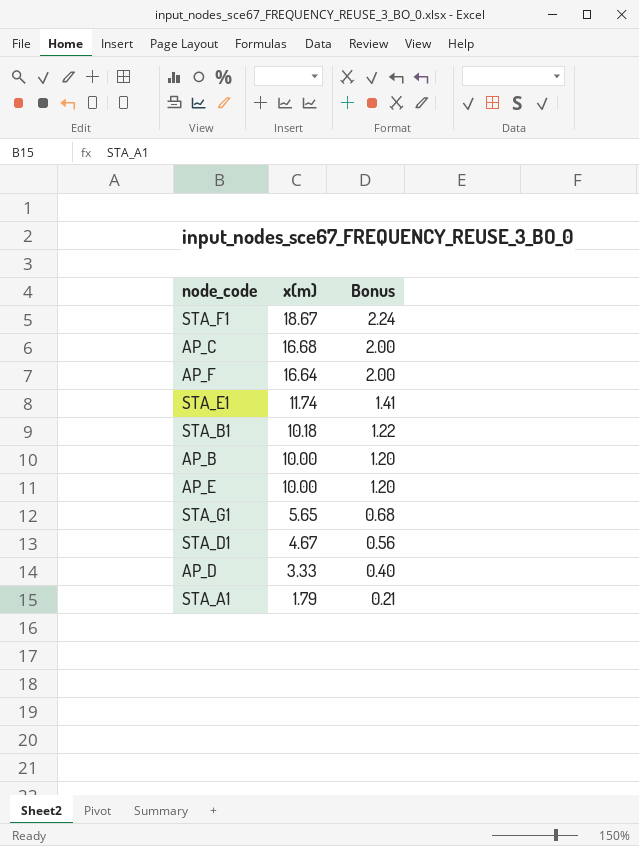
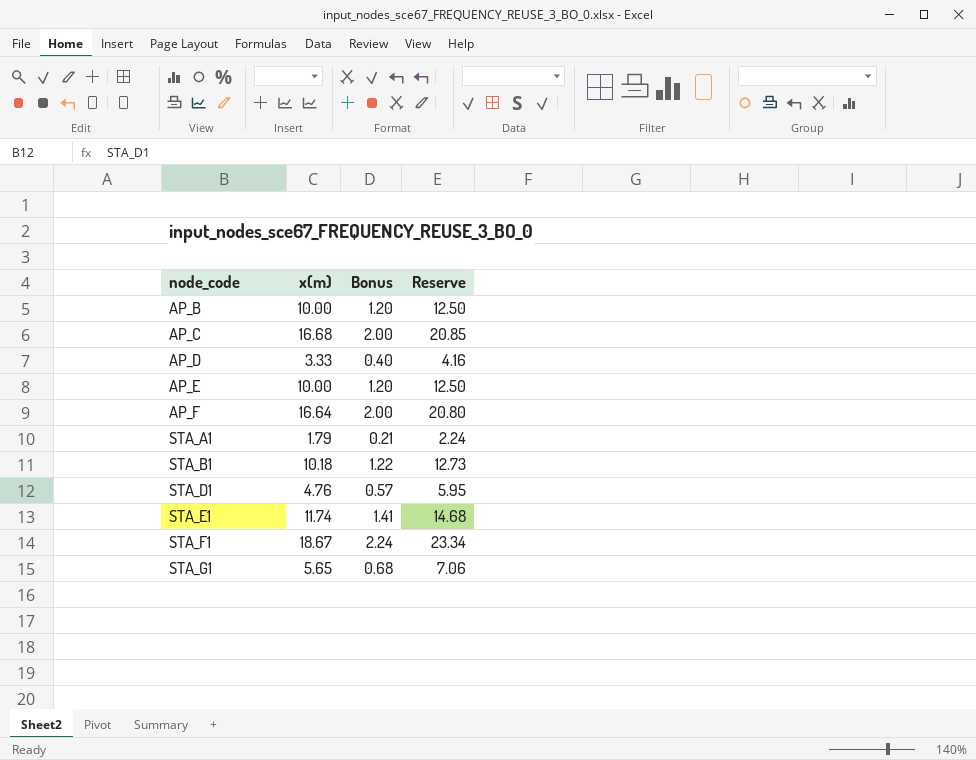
row order: x(m) descending -> node_code ascending
column Reserve | formula: none -> [x(m)] * 1.25
STA_D1 | x(m): 4.67 -> 4.76
STA_D1 | Bonus: 0.56 -> 0.57

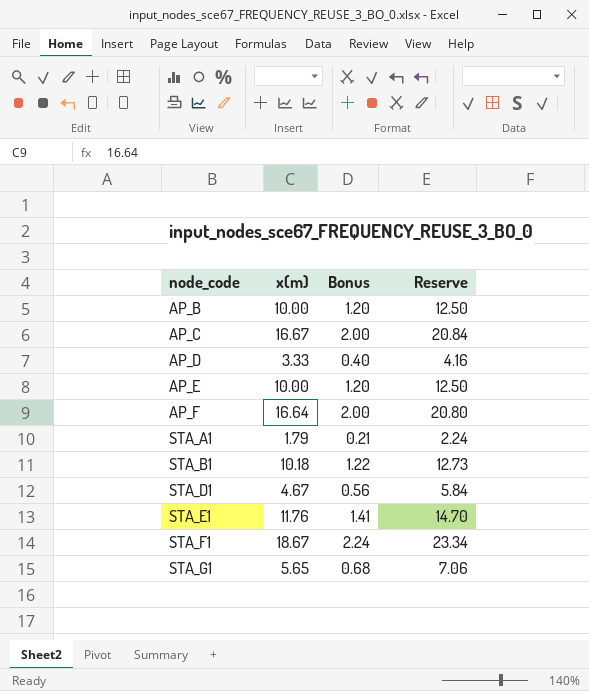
AP_C | x(m): 16.68 -> 16.67
AP_C | Reserve: 20.85 -> 20.84
STA_D1 | x(m): 4.76 -> 4.67
STA_D1 | Bonus: 0.57 -> 0.56
STA_D1 | Reserve: 5.95 -> 5.84
STA_E1 | x(m): 11.74 -> 11.76
STA_E1 | Reserve: 14.68 -> 14.70

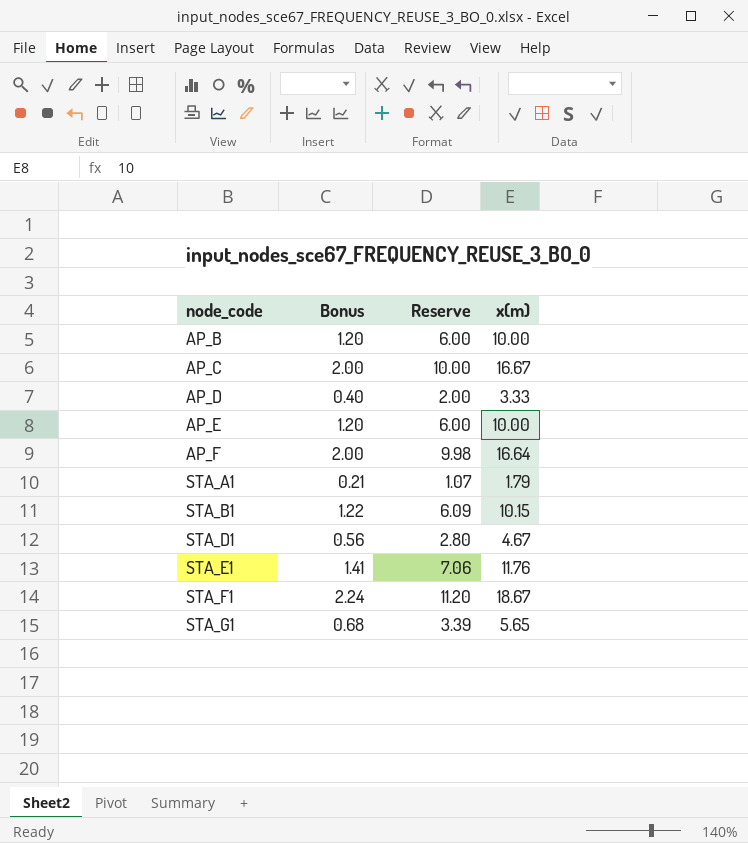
column Reserve | formula: [x(m)] * 1.25 -> [x(m)] * 0.6
column x(m) | position: 2 -> 4
STA_B1 | x(m): 10.18 -> 10.15

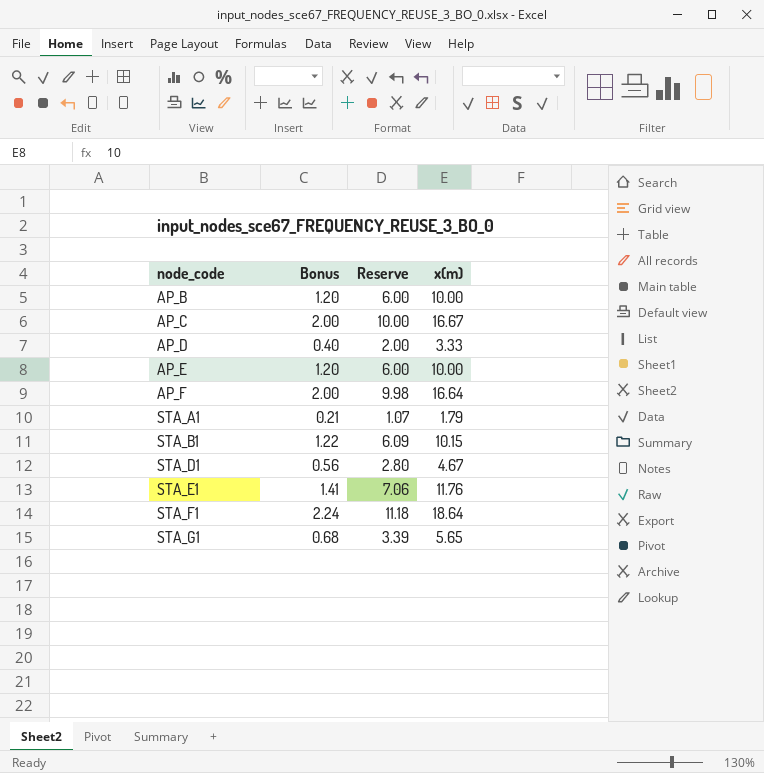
STA_F1 | Reserve: 11.20 -> 11.18
STA_F1 | x(m): 18.67 -> 18.64

